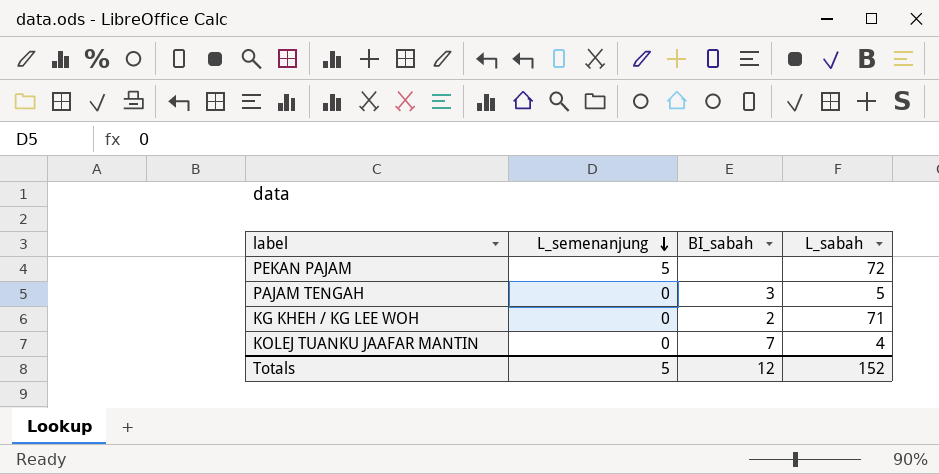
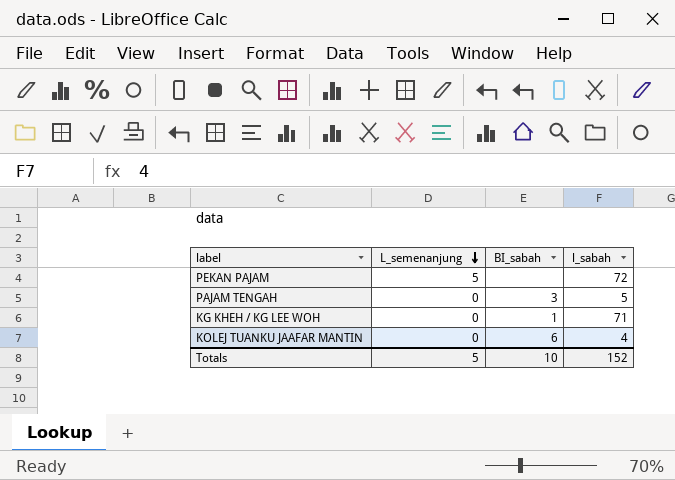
column name: L_sabah -> l_sabah
KG KHEH / KG LEE WOH | BI_sabah: 2 -> 1
KOLEJ TUANKU JAAFAR MANTIN | BI_sabah: 7 -> 6
Totals | BI_sabah: 12 -> 10

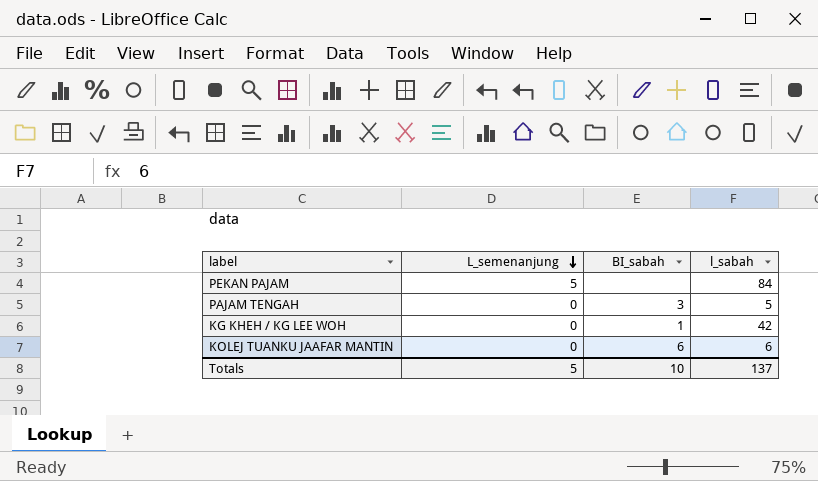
PEKAN PAJAM | l_sabah: 72 -> 84
KG KHEH / KG LEE WOH | l_sabah: 71 -> 42
KOLEJ TUANKU JAAFAR MANTIN | l_sabah: 4 -> 6
Totals | l_sabah: 152 -> 137

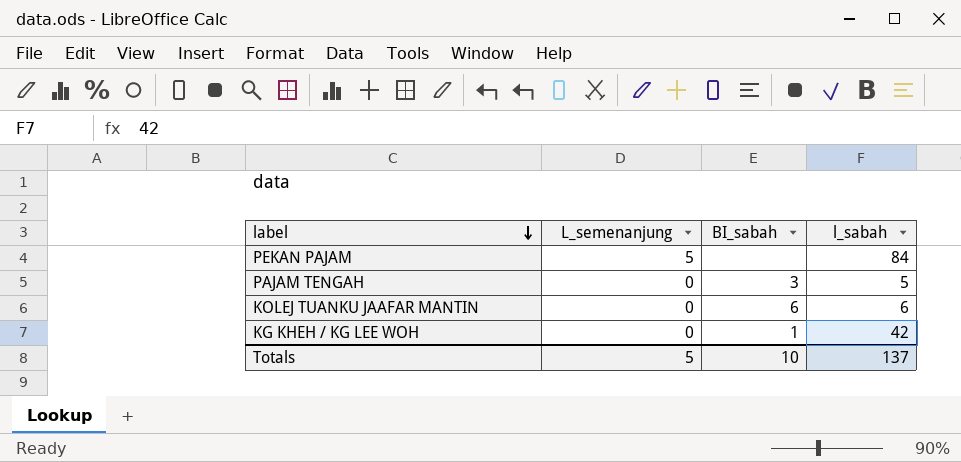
row order: L_semenanjung descending -> label descending

